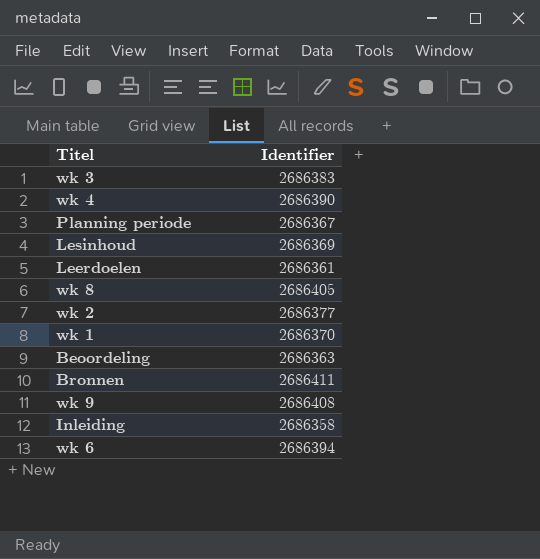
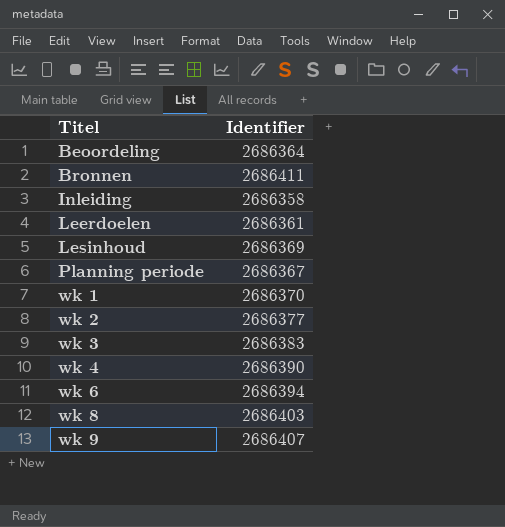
row order: none -> Titel ascending
Beoordeling | Identifier: 2686363 -> 2686364
wk 8 | Identifier: 2686405 -> 2686403
wk 9 | Identifier: 2686408 -> 2686407

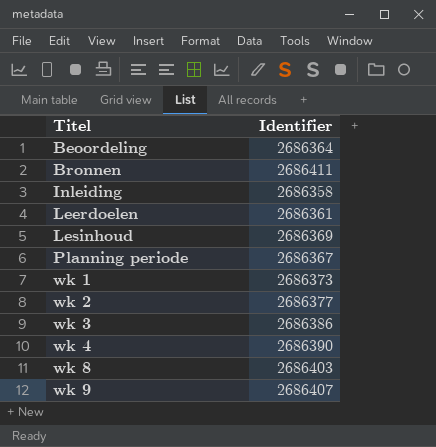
row wk 6: 2686394 -> none
wk 1 | Identifier: 2686370 -> 2686373
wk 3 | Identifier: 2686383 -> 2686386

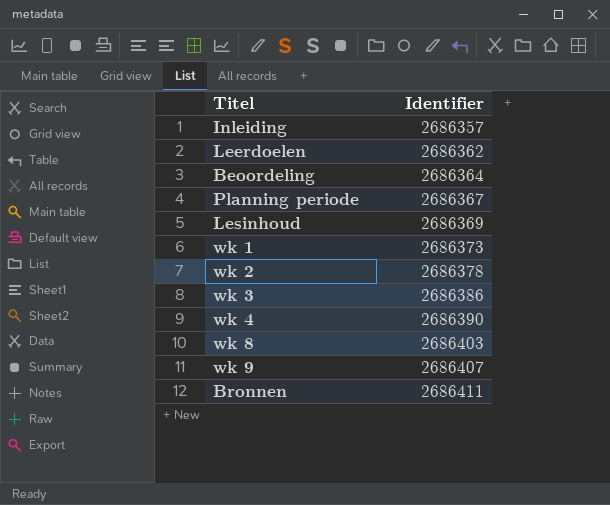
row order: Titel ascending -> Identifier ascending
Inleiding | Identifier: 2686358 -> 2686357
Leerdoelen | Identifier: 2686361 -> 2686362
wk 2 | Identifier: 2686377 -> 2686378

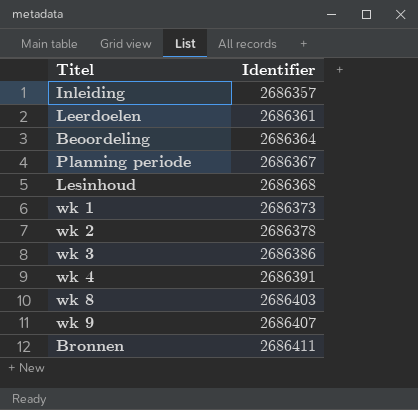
Leerdoelen | Identifier: 2686362 -> 2686361
Lesinhoud | Identifier: 2686369 -> 2686368
wk 4 | Identifier: 2686390 -> 2686391

